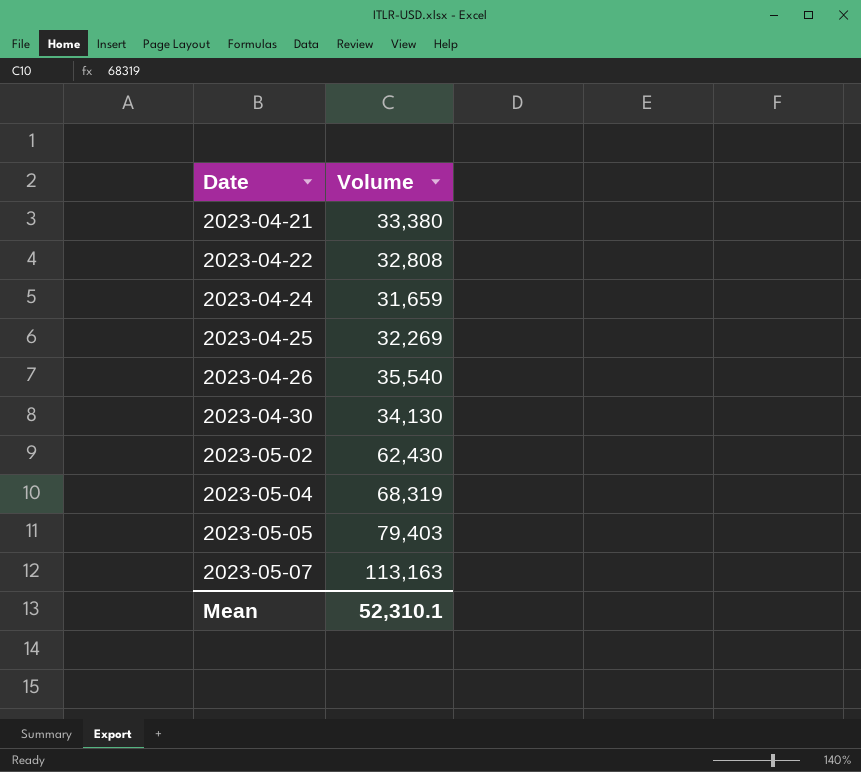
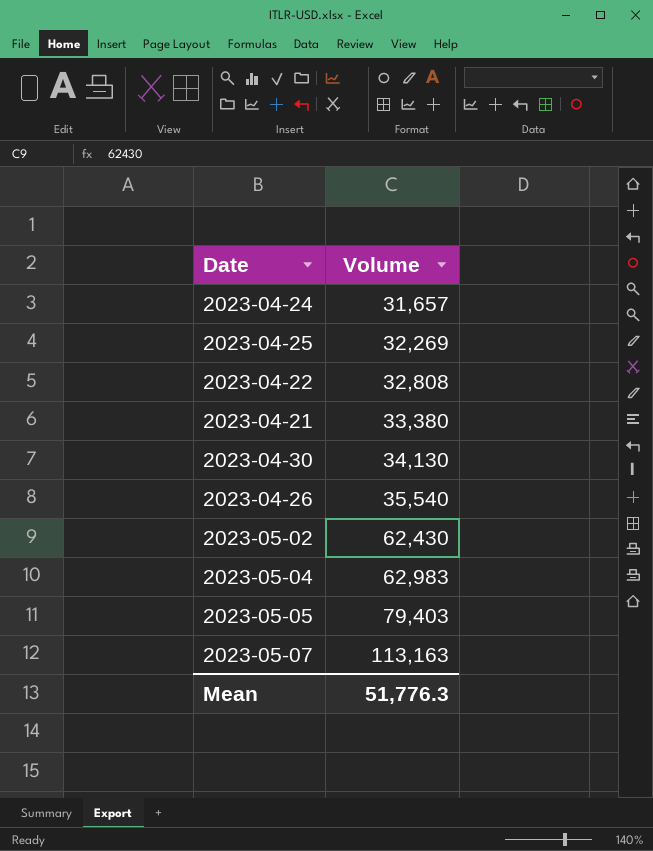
row order: Date ascending -> Volume ascending
2023-04-24 | Volume: 31,659 -> 31,657
2023-05-04 | Volume: 68,319 -> 62,983
Mean | Volume: 52,310.1 -> 51,776.3

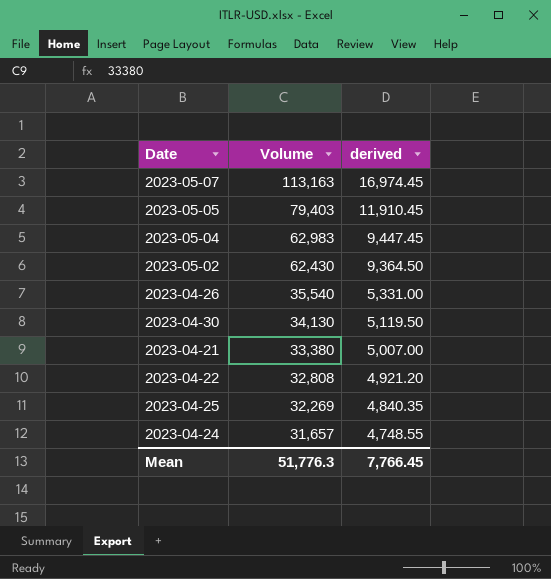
row order: Volume ascending -> Volume descending
column derived | formula: none -> [Volume] * 0.15

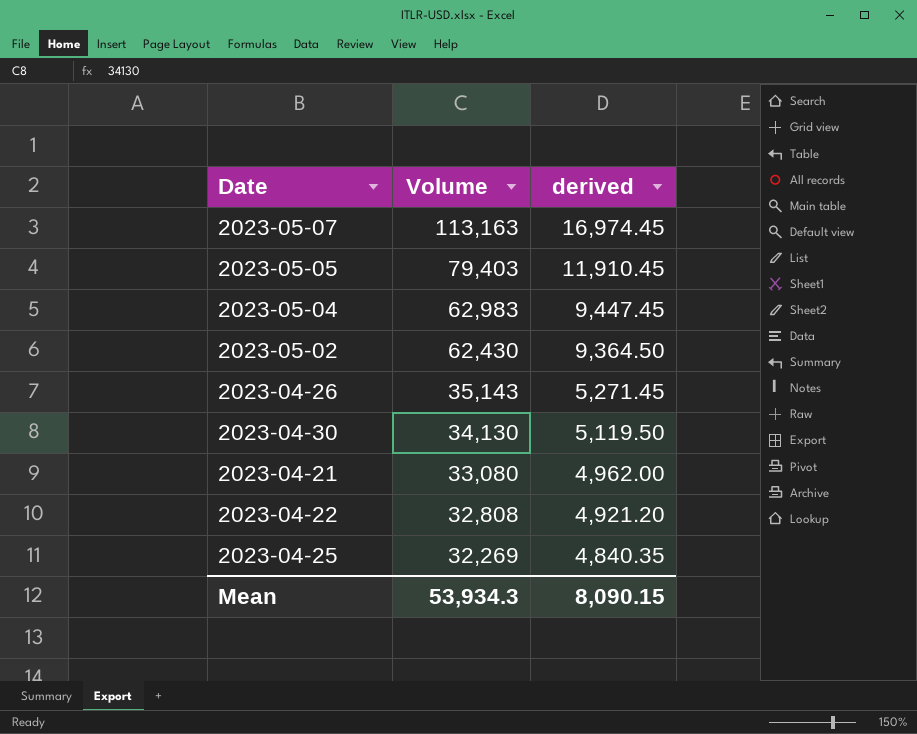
row 2023-04-24: 31,657 | 4,748.55 -> none
2023-04-26 | Volume: 35,540 -> 35,143
2023-04-26 | derived: 5,331.00 -> 5,271.45
2023-04-21 | Volume: 33,380 -> 33,080
2023-04-21 | derived: 5,007.00 -> 4,962.00
Mean | Volume: 51,776.3 -> 53,934.3
Mean | derived: 7,766.45 -> 8,090.15

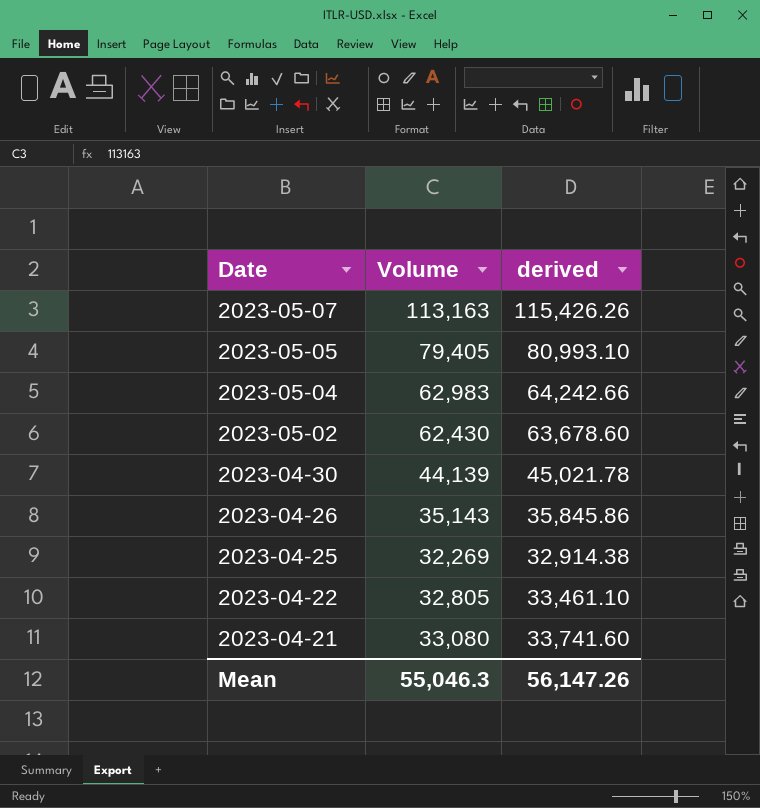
row order: Volume descending -> Date descending
column derived | formula: [Volume] * 0.15 -> [Volume] * 1.02
2023-05-05 | Volume: 79,403 -> 79,405
2023-04-30 | Volume: 34,130 -> 44,139
2023-04-22 | Volume: 32,808 -> 32,805
Mean | Volume: 53,934.3 -> 55,046.3
Mean | derived: 8,090.15 -> 56,147.26

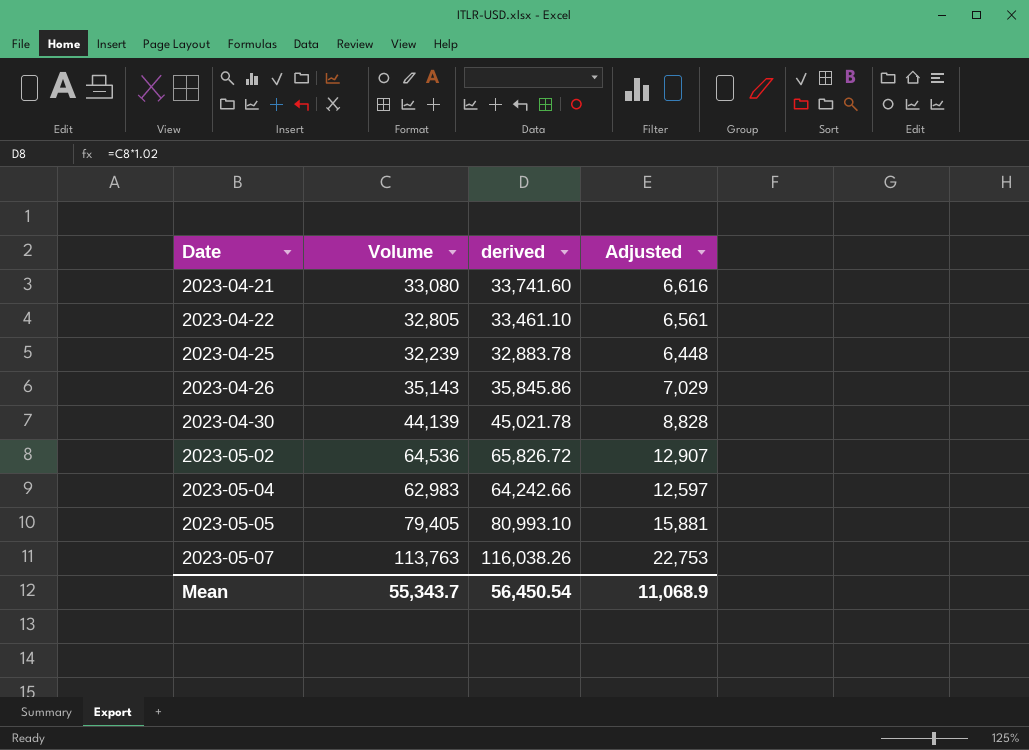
row order: Date descending -> Date ascending
column Adjusted | formula: none -> [Volume] * 0.2
2023-04-25 | Volume: 32,269 -> 32,239
2023-04-25 | derived: 32,914.38 -> 32,883.78
2023-05-02 | Volume: 62,430 -> 64,536
2023-05-02 | derived: 63,678.60 -> 65,826.72
2023-05-07 | Volume: 113,163 -> 113,763
2023-05-07 | derived: 115,426.26 -> 116,038.26
Mean | Volume: 55,046.3 -> 55,343.7
Mean | derived: 56,147.26 -> 56,450.54

